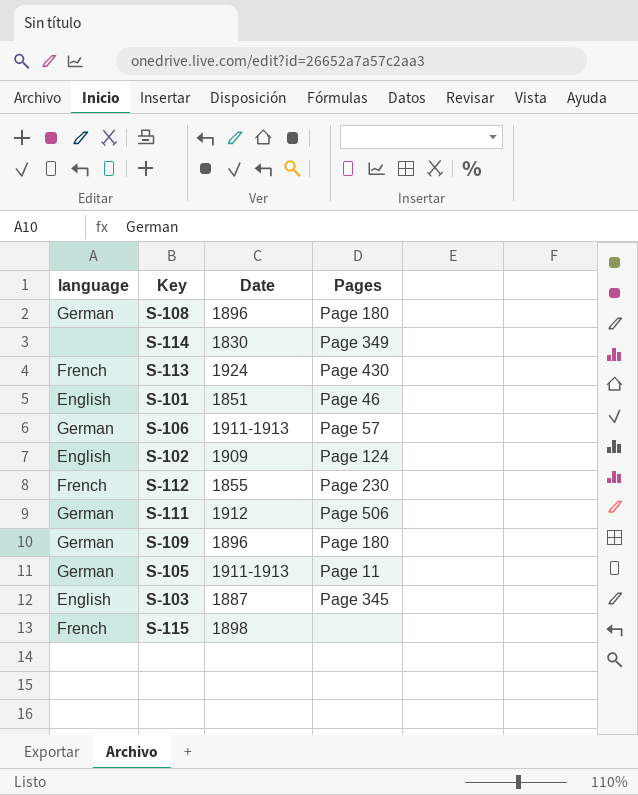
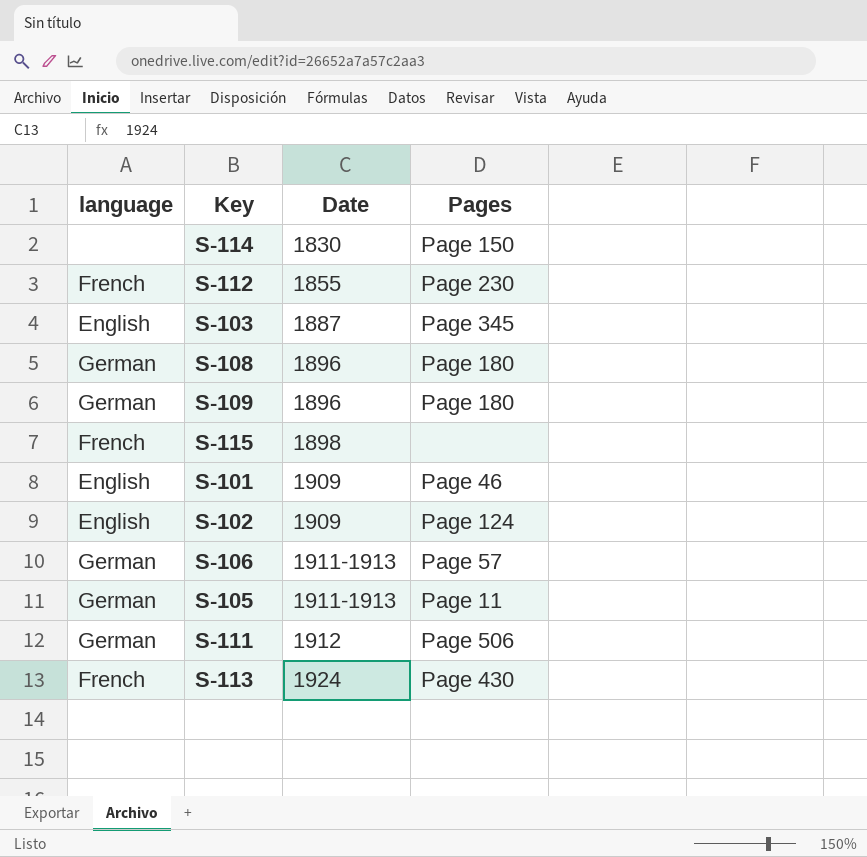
row order: none -> Date ascending
S-114 | Pages: Page 349 -> Page 150
S-101 | Date: 1851 -> 1909

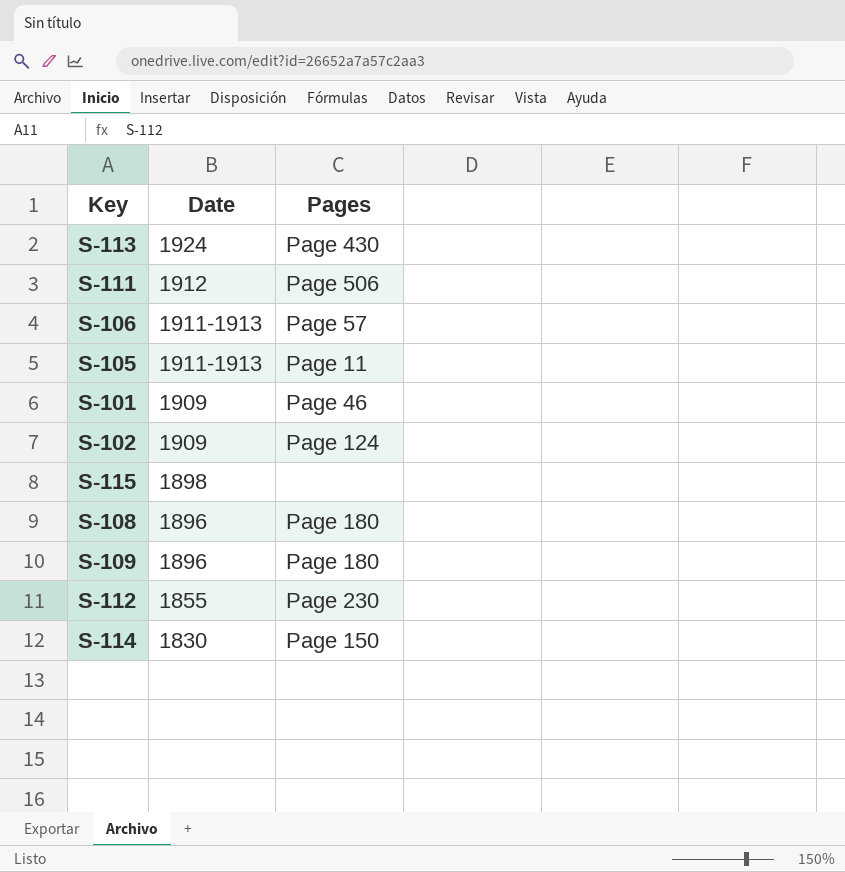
row order: Date ascending -> Date descending
column language | position: 1 -> none
row S-103: English | 1887 | Page 345 -> none

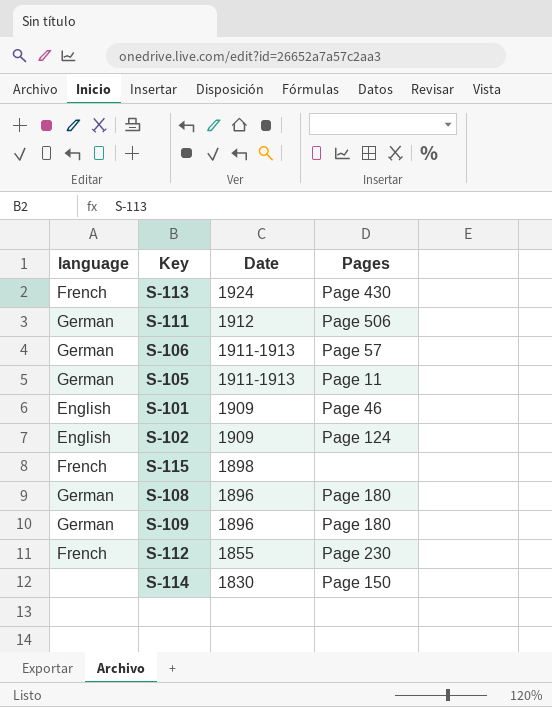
column language | position: none -> 1

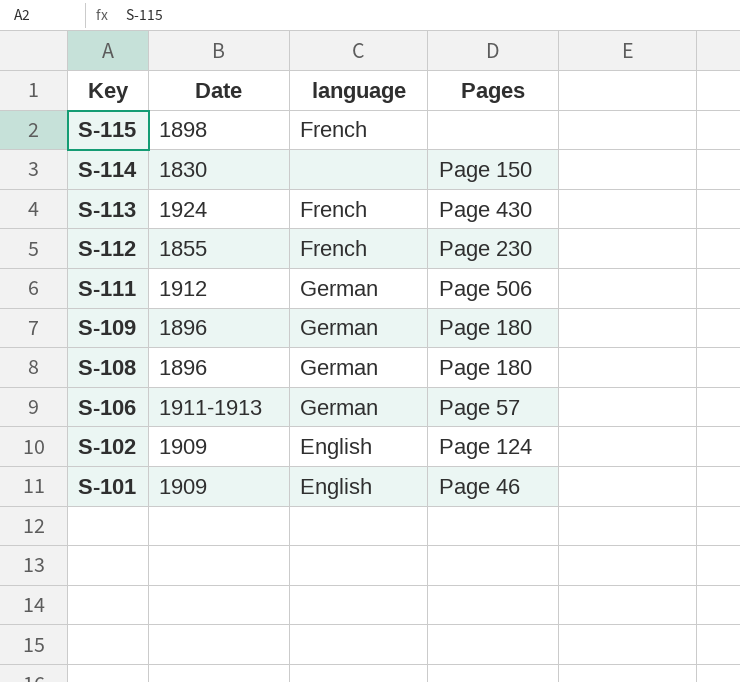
row order: Date descending -> Key descending
column language | position: 1 -> 3
row S-105: German | 1911-1913 | Page 11 -> none

